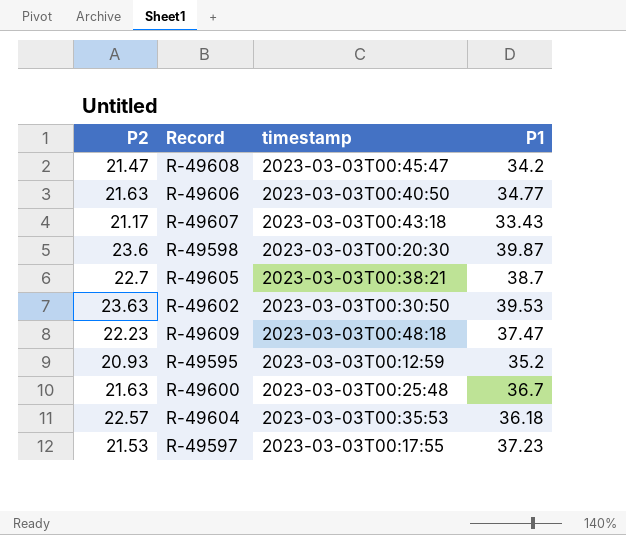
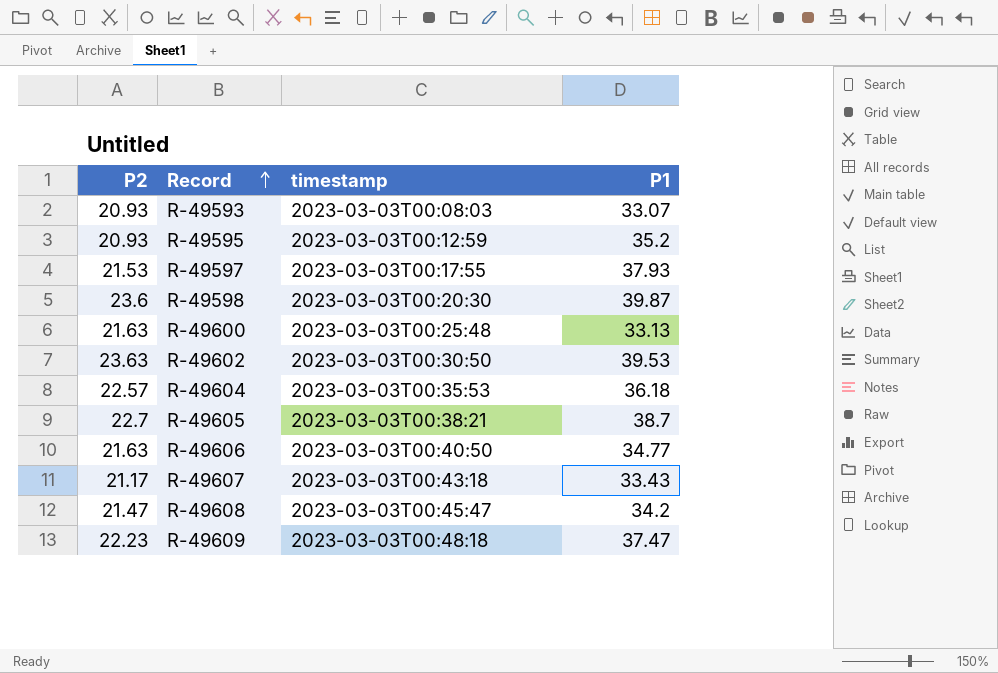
row order: none -> Record ascending
row R-49593: none -> 20.93 | 2023-03-03T00:08:03 | 33.07
R-49597 | P1: 37.23 -> 37.93
R-49600 | P1: 36.7 -> 33.13

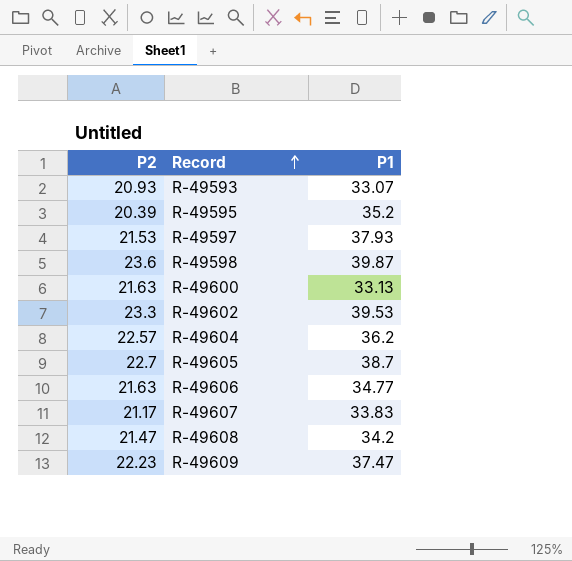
column timestamp | position: 3 -> none
R-49595 | P2: 20.93 -> 20.39
R-49602 | P2: 23.63 -> 23.3
R-49604 | P1: 36.18 -> 36.2
R-49607 | P1: 33.43 -> 33.83

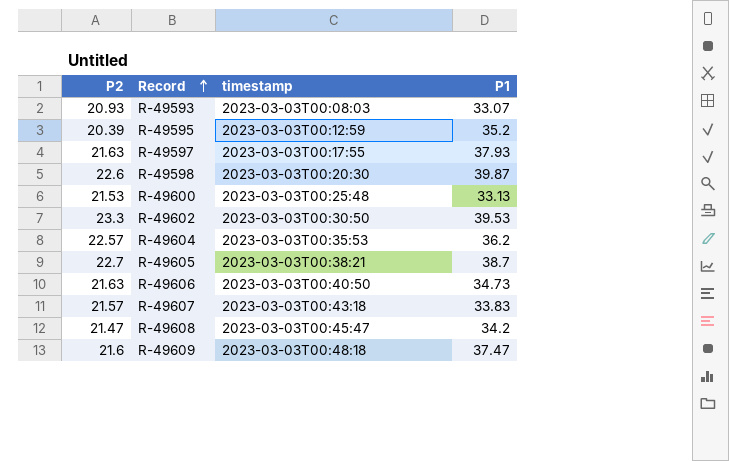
column timestamp | position: none -> 3
R-49597 | P2: 21.53 -> 21.63
R-49598 | P2: 23.6 -> 22.6
R-49600 | P2: 21.63 -> 21.53
R-49606 | P1: 34.77 -> 34.73
R-49607 | P2: 21.17 -> 21.57
R-49609 | P2: 22.23 -> 21.6

